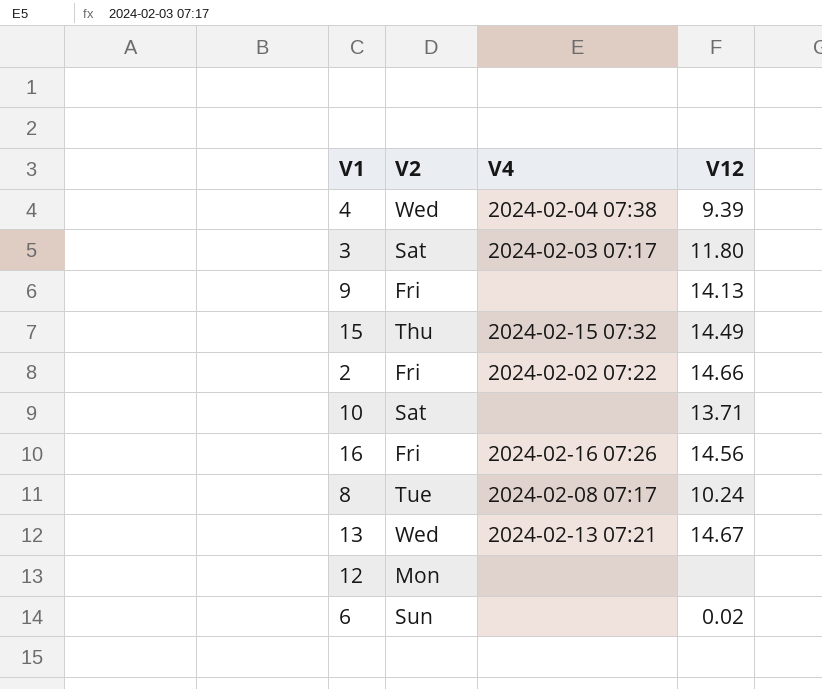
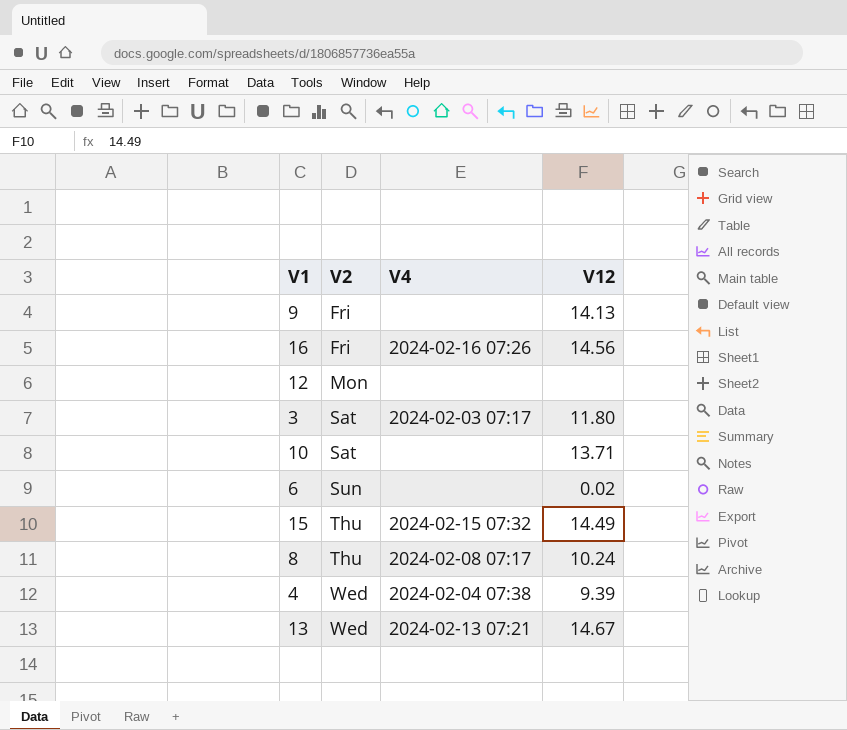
row order: none -> V2 ascending
row 2: Fri | 2024-02-02 07:22 | 14.66 -> none
8 | V2: Tue -> Thu

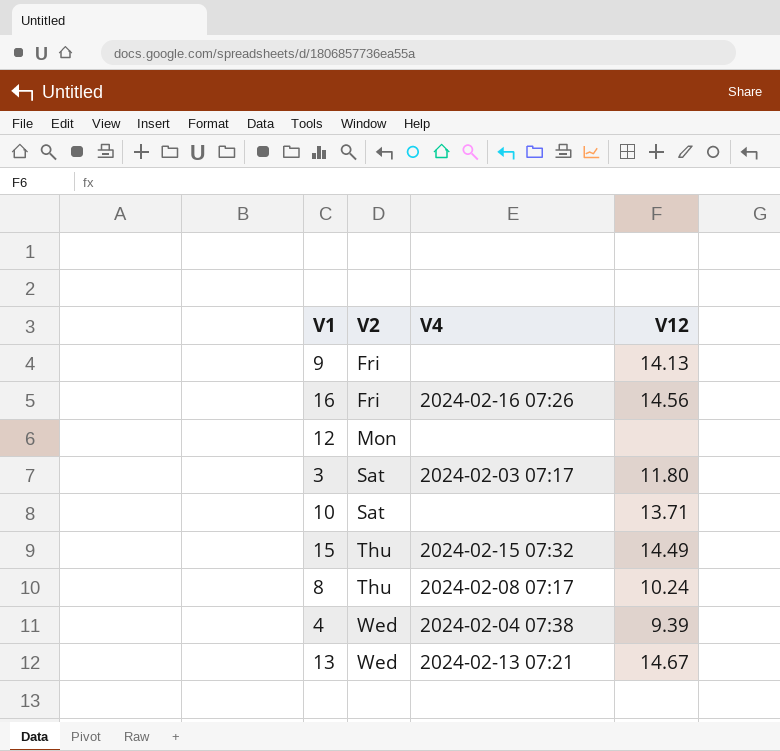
row 6: Sun | none | 0.02 -> none

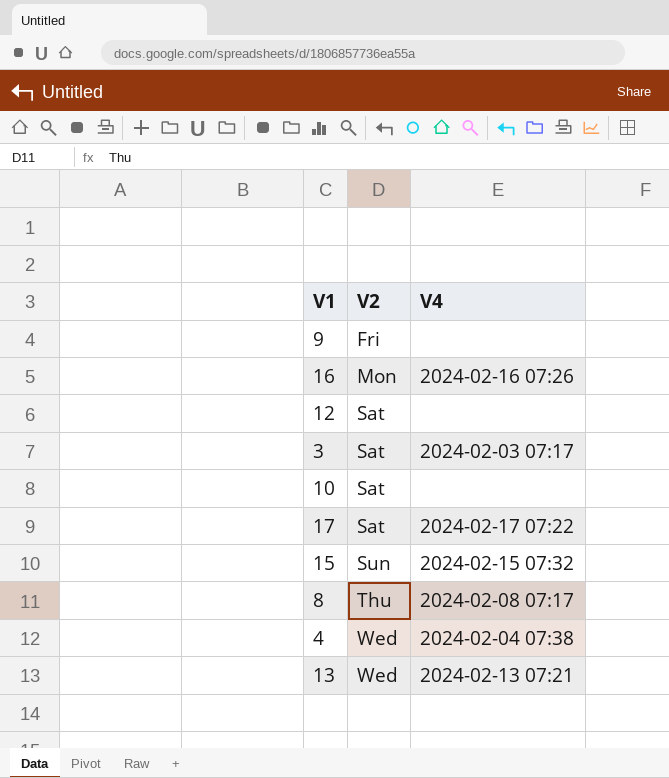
column V12 | position: 4 -> none
16 | V2: Fri -> Mon
12 | V2: Mon -> Sat
row 17: none -> Sat | 2024-02-17 07:22
15 | V2: Thu -> Sun

